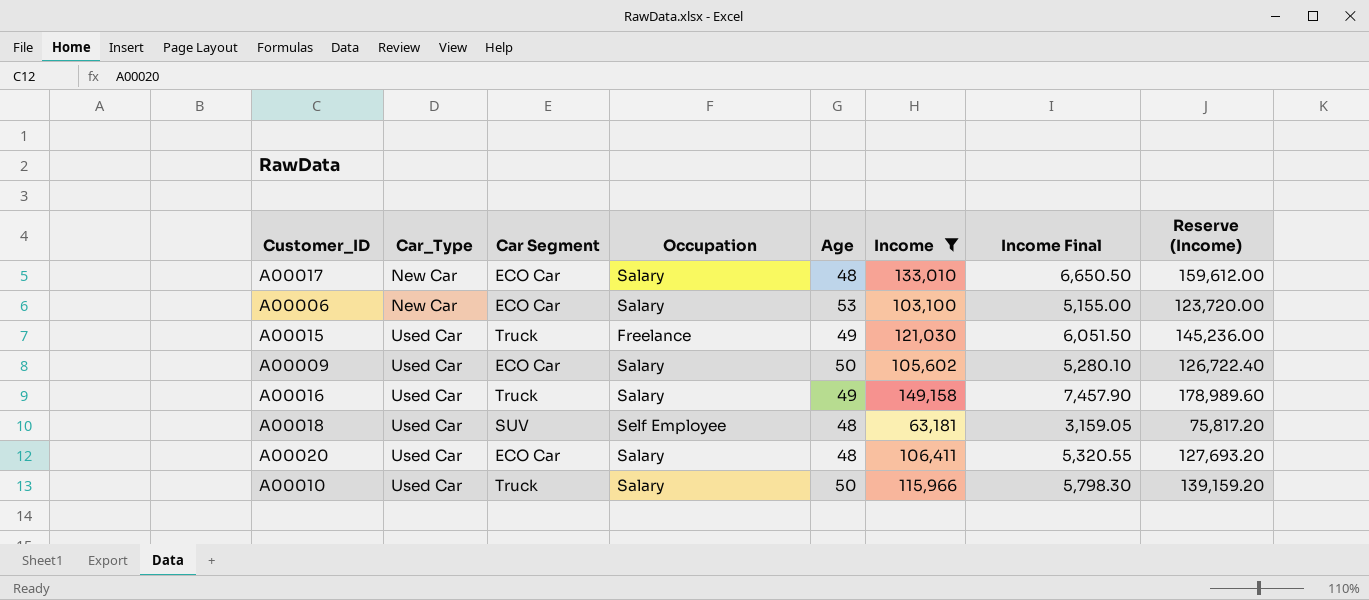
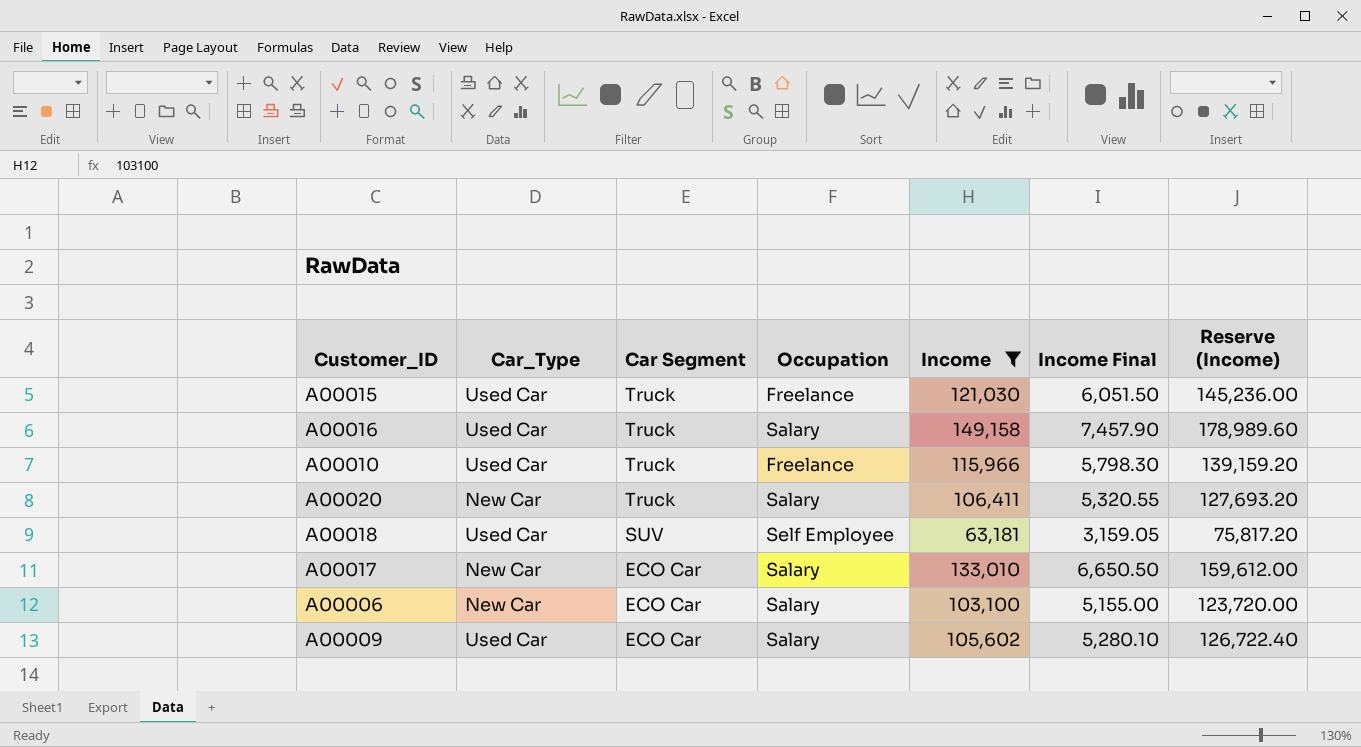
row order: Car_Type ascending -> Car Segment descending
column Age | position: 5 -> none
A00010 | Occupation: Salary -> Freelance
A00020 | Car_Type: Used Car -> New Car
A00020 | Car Segment: ECO Car -> Truck

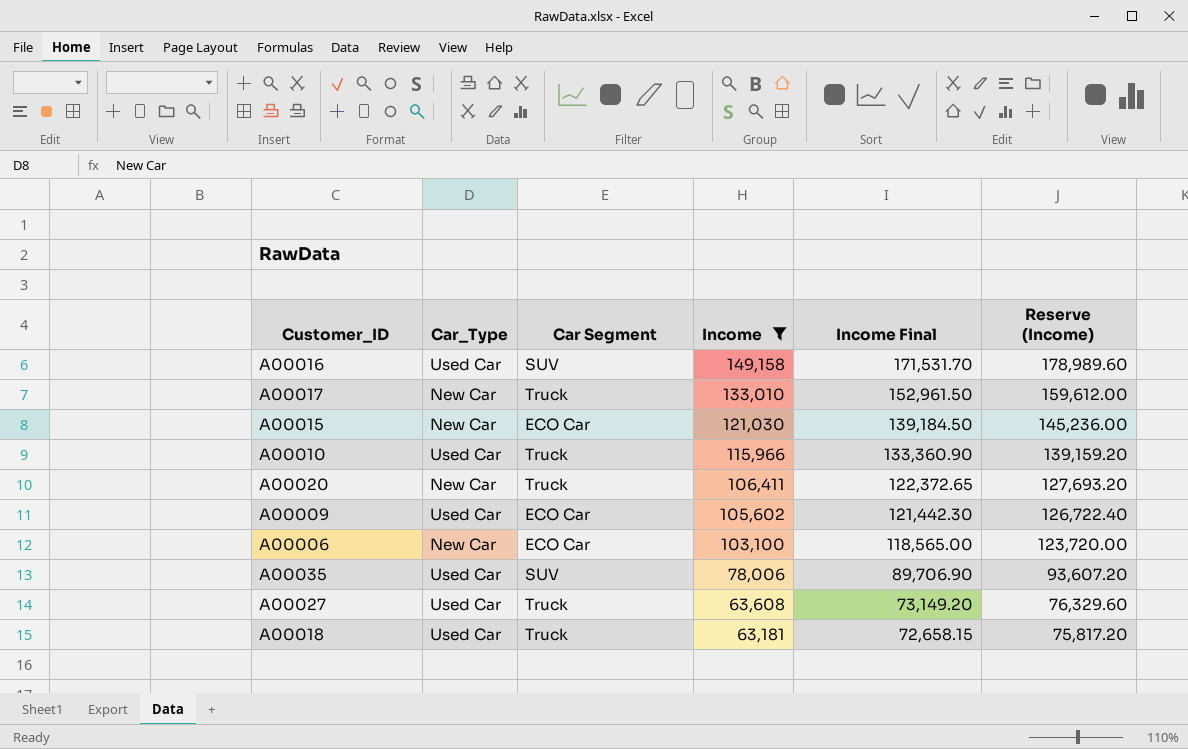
row order: Car Segment descending -> Income descending
column Occupation | position: 4 -> none
column Income Final | formula: [Income] * 0.05 -> [Income] * 1.15
A00016 | Car Segment: Truck -> SUV
A00017 | Car Segment: ECO Car -> Truck
A00015 | Car_Type: Used Car -> New Car
A00015 | Car Segment: Truck -> ECO Car
row A00035: none -> Used Car | SUV | 78,006 | 89,706.90 | 93,607.20
row A00027: none -> Used Car | Truck | 63,608 | 73,149.20 | 76,329.60
A00018 | Car Segment: SUV -> Truck

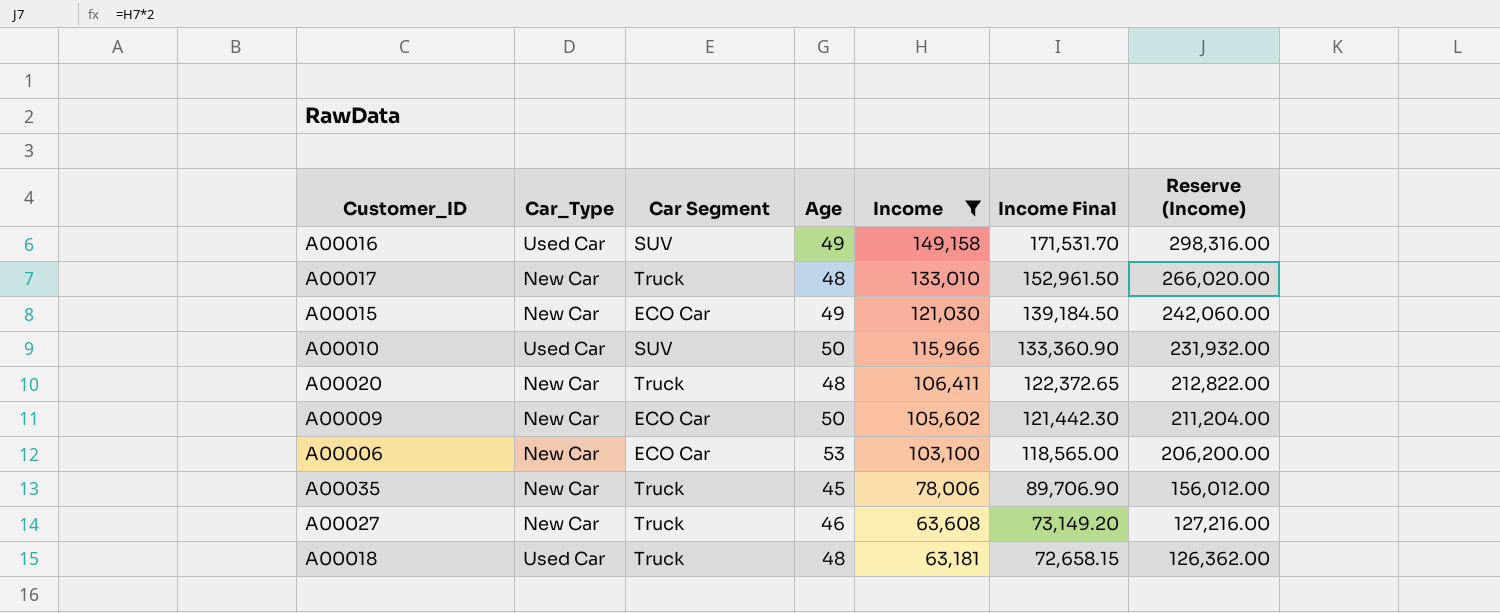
column Age | position: none -> 4
column Reserve (Income) | formula: [Income] * 1.2 -> [Income] * 2
A00010 | Car Segment: Truck -> SUV
A00009 | Car_Type: Used Car -> New Car
A00035 | Car_Type: Used Car -> New Car
A00035 | Car Segment: SUV -> Truck
A00027 | Car_Type: Used Car -> New Car

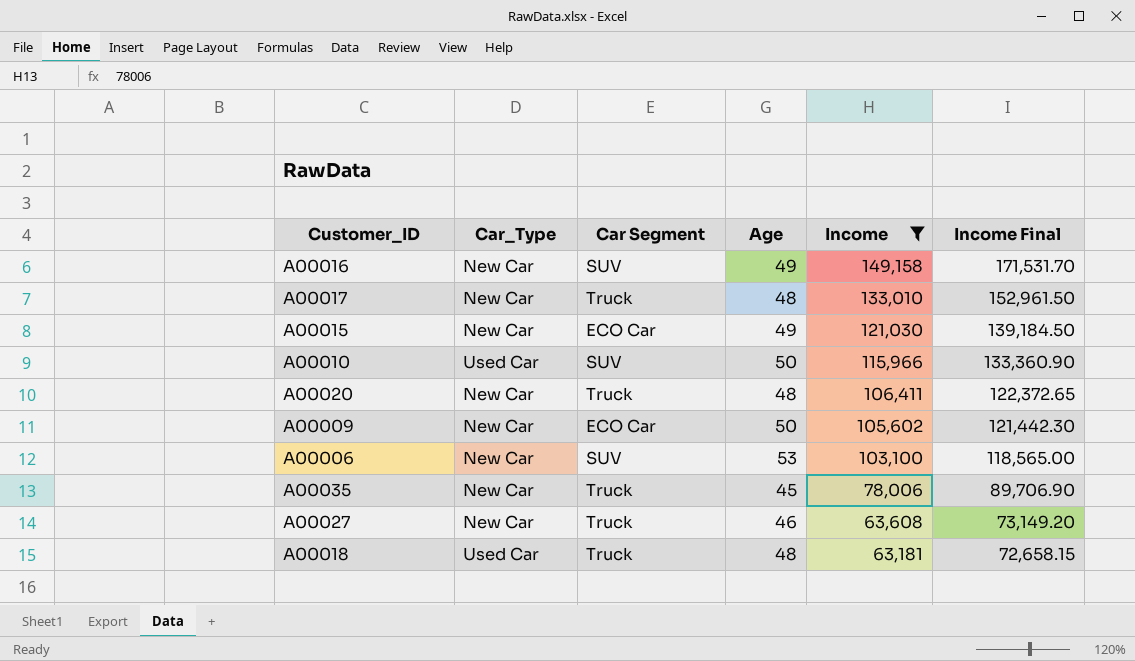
column Reserve (Income) | formula: [Income] * 2 -> none
A00016 | Car_Type: Used Car -> New Car
A00006 | Car Segment: ECO Car -> SUV

